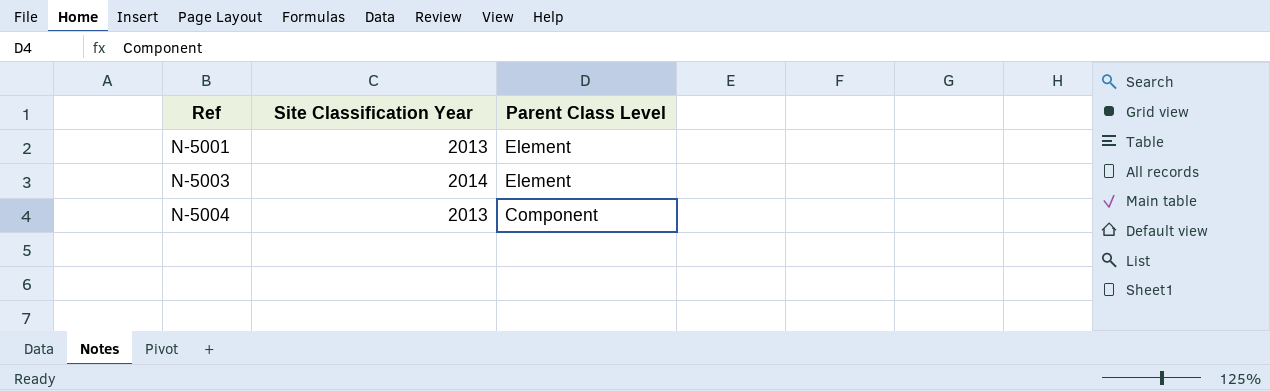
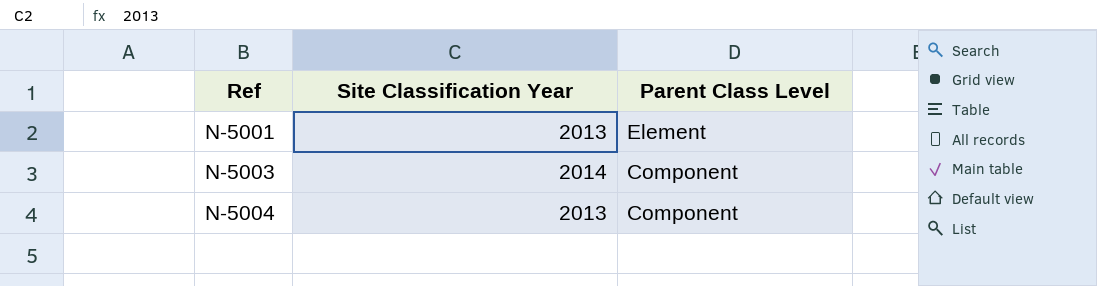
N-5003 | Parent Class Level: Element -> Component

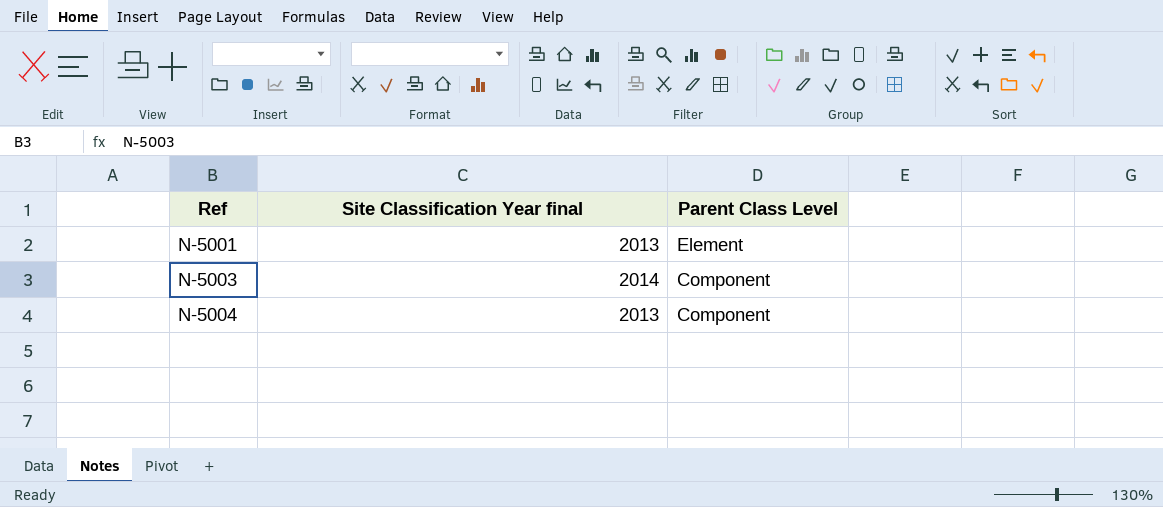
column name: Site Classification Year -> Site Classification Year final

